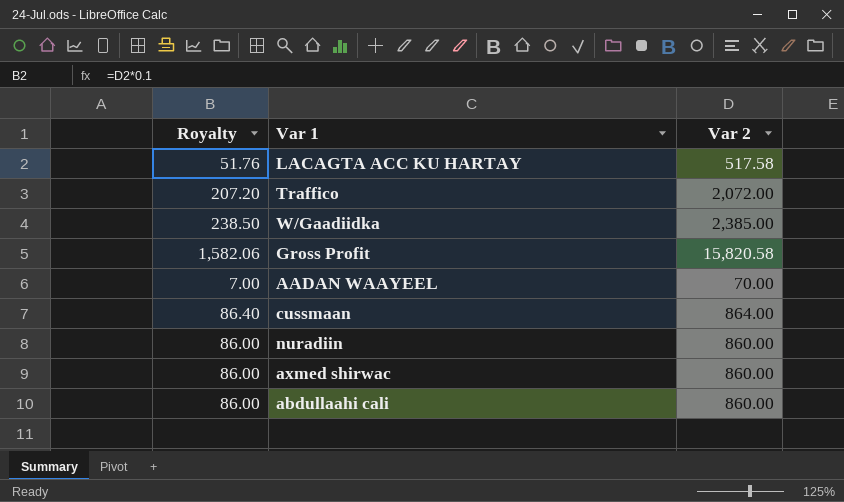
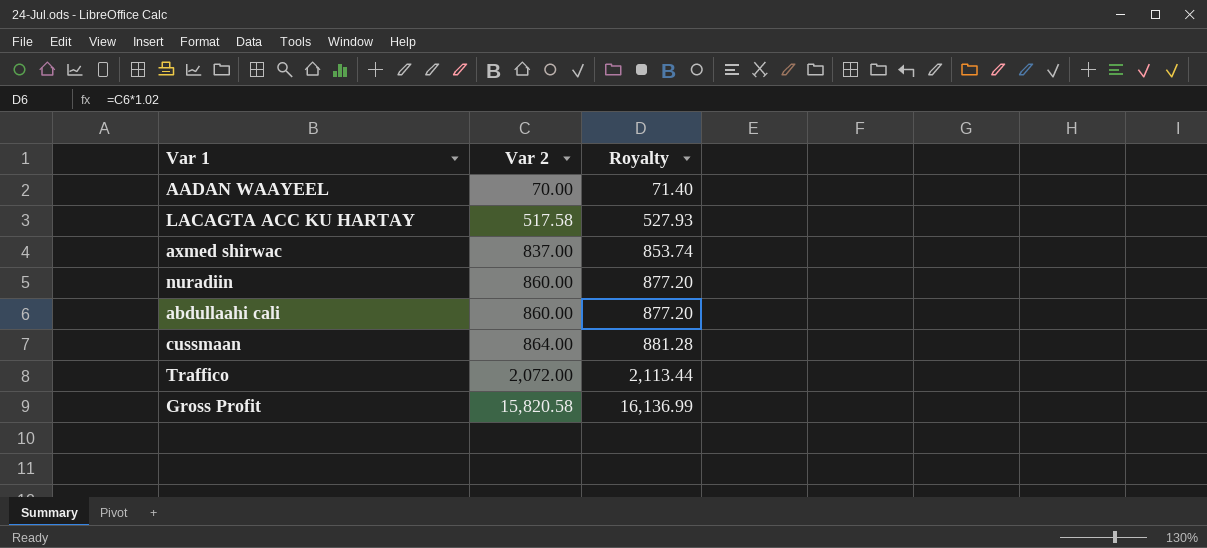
row order: none -> Var 2 ascending
column Royalty | formula: [Var 2] * 0.1 -> [Var 2] * 1.02
column Royalty | position: 1 -> 3
row W/Gaadiidka: 238.50 | 2,385.00 -> none
axmed shirwac | Var 2: 860.00 -> 837.00

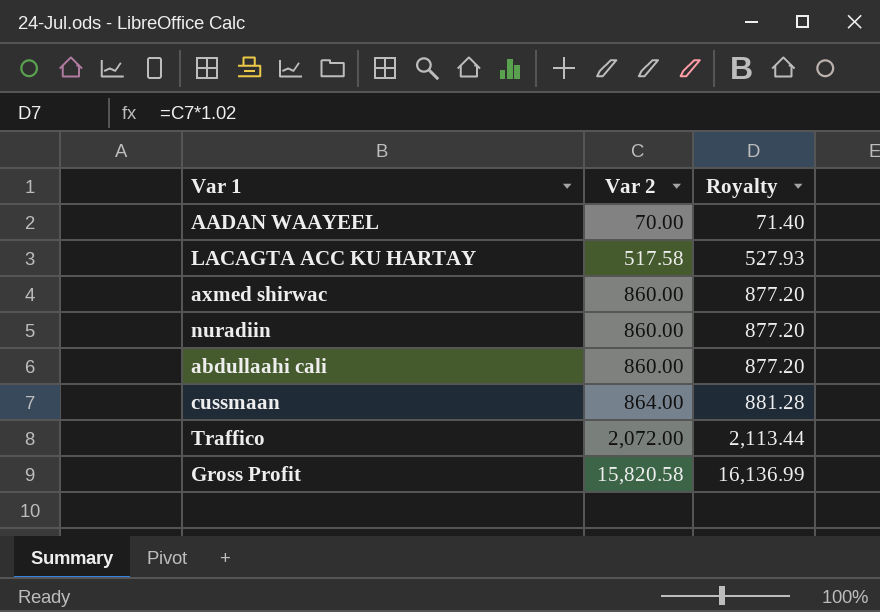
axmed shirwac | Var 2: 837.00 -> 860.00
axmed shirwac | Royalty: 853.74 -> 877.20

